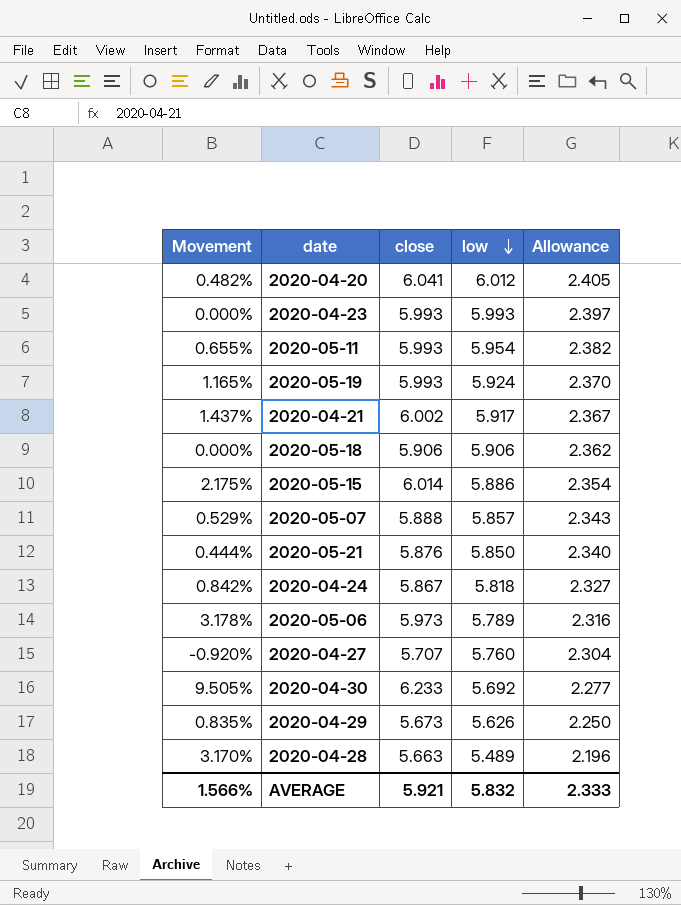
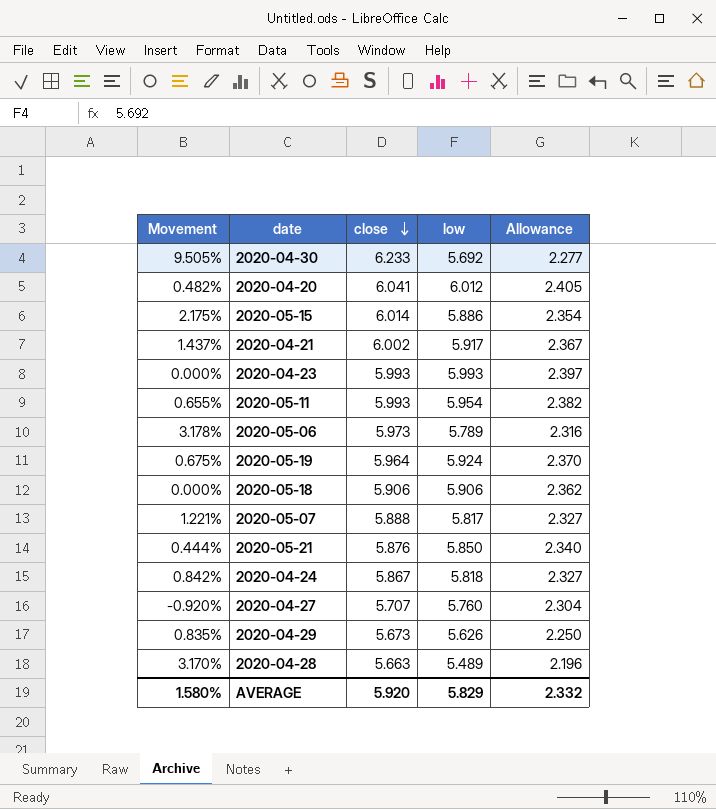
row order: low descending -> close descending
2020-05-19 | Movement: 1.165% -> 0.675%
2020-05-19 | close: 5.993 -> 5.964
2020-05-07 | Movement: 0.529% -> 1.221%
2020-05-07 | low: 5.857 -> 5.817
2020-05-07 | Allowance: 2.343 -> 2.327
AVERAGE | Movement: 1.566% -> 1.580%
AVERAGE | close: 5.921 -> 5.920
AVERAGE | low: 5.832 -> 5.829
AVERAGE | Allowance: 2.333 -> 2.332

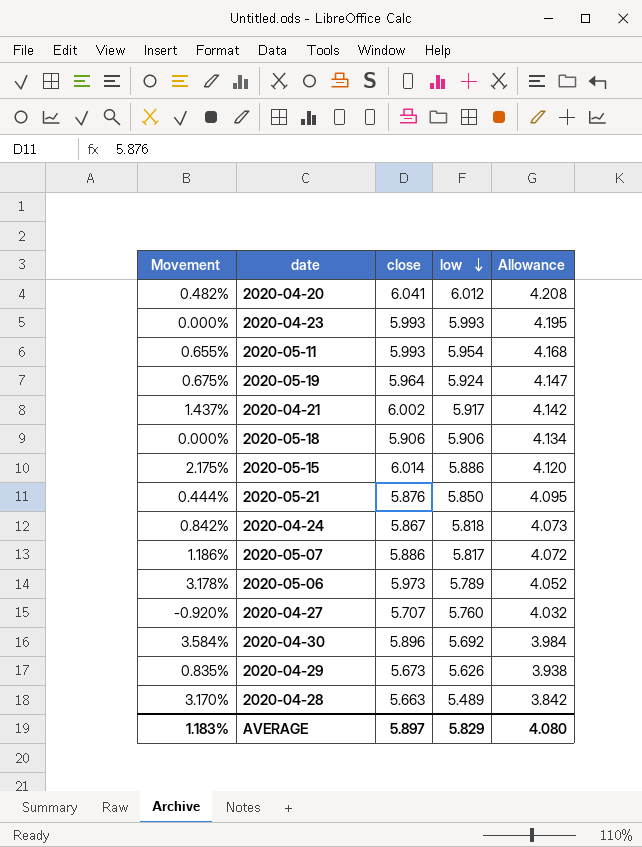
row order: close descending -> low descending
column Allowance | formula: [low] * 0.4 -> [low] * 0.7
2020-05-07 | Movement: 1.221% -> 1.186%
2020-05-07 | close: 5.888 -> 5.886
2020-04-30 | Movement: 9.505% -> 3.584%
2020-04-30 | close: 6.233 -> 5.896
AVERAGE | Movement: 1.580% -> 1.183%
AVERAGE | close: 5.920 -> 5.897
AVERAGE | Allowance: 2.332 -> 4.080

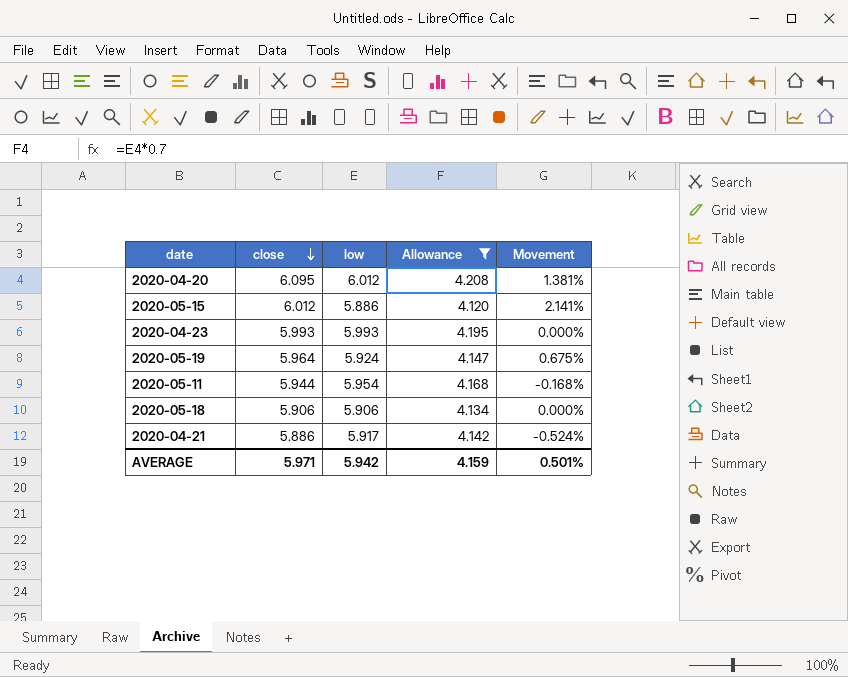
filter: none -> Allowance >= 4.120
row order: low descending -> close descending
column Movement | position: 1 -> 5
2020-04-20 | close: 6.041 -> 6.095
2020-04-20 | Movement: 0.482% -> 1.381%
2020-05-15 | close: 6.014 -> 6.012
2020-05-15 | Movement: 2.175% -> 2.141%
2020-05-11 | close: 5.993 -> 5.944
2020-05-11 | Movement: 0.655% -> -0.168%
2020-04-21 | close: 6.002 -> 5.886
2020-04-21 | Movement: 1.437% -> -0.524%
AVERAGE | close: 5.897 -> 5.971
AVERAGE | low: 5.829 -> 5.942
AVERAGE | Allowance: 4.080 -> 4.159
AVERAGE | Movement: 1.183% -> 0.501%

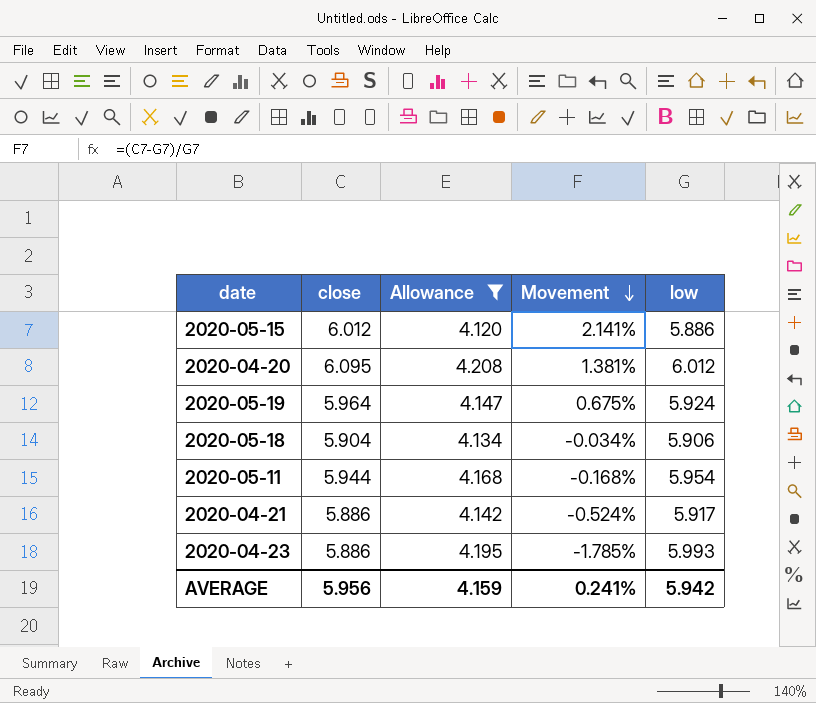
row order: close descending -> Movement descending
column low | position: 3 -> 5
2020-05-18 | close: 5.906 -> 5.904
2020-05-18 | Movement: 0.000% -> -0.034%
2020-04-23 | close: 5.993 -> 5.886
2020-04-23 | Movement: 0.000% -> -1.785%
AVERAGE | close: 5.971 -> 5.956
AVERAGE | Movement: 0.501% -> 0.241%

